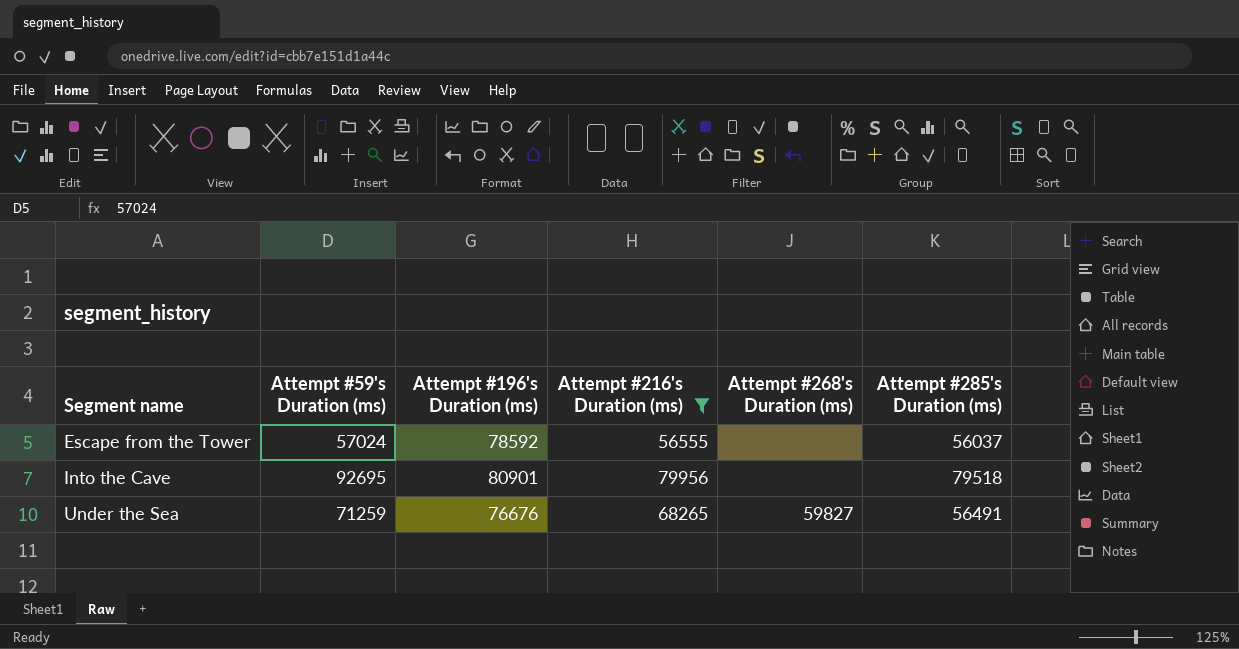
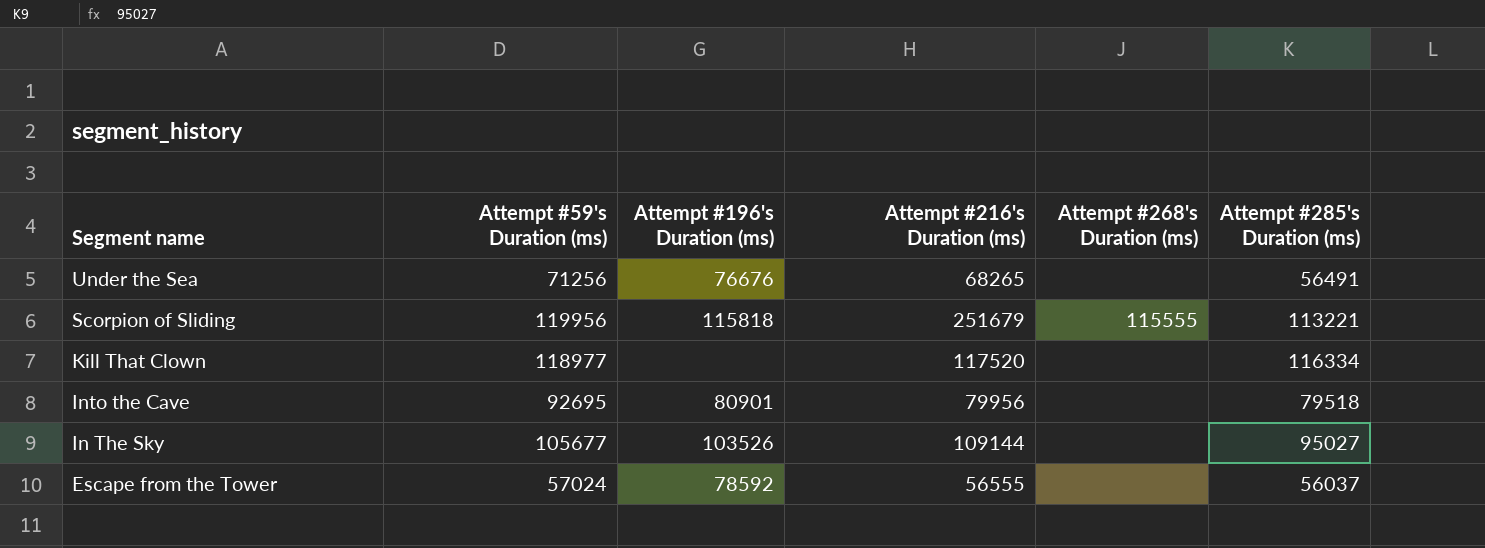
filter: Attempt #216's Duration (ms) <= 79956 -> none
row order: Segment name ascending -> Segment name descending
Under the Sea | Attempt #59's Duration (ms): 71259 -> 71256
Under the Sea | Attempt #268's Duration (ms): 59827 -> none

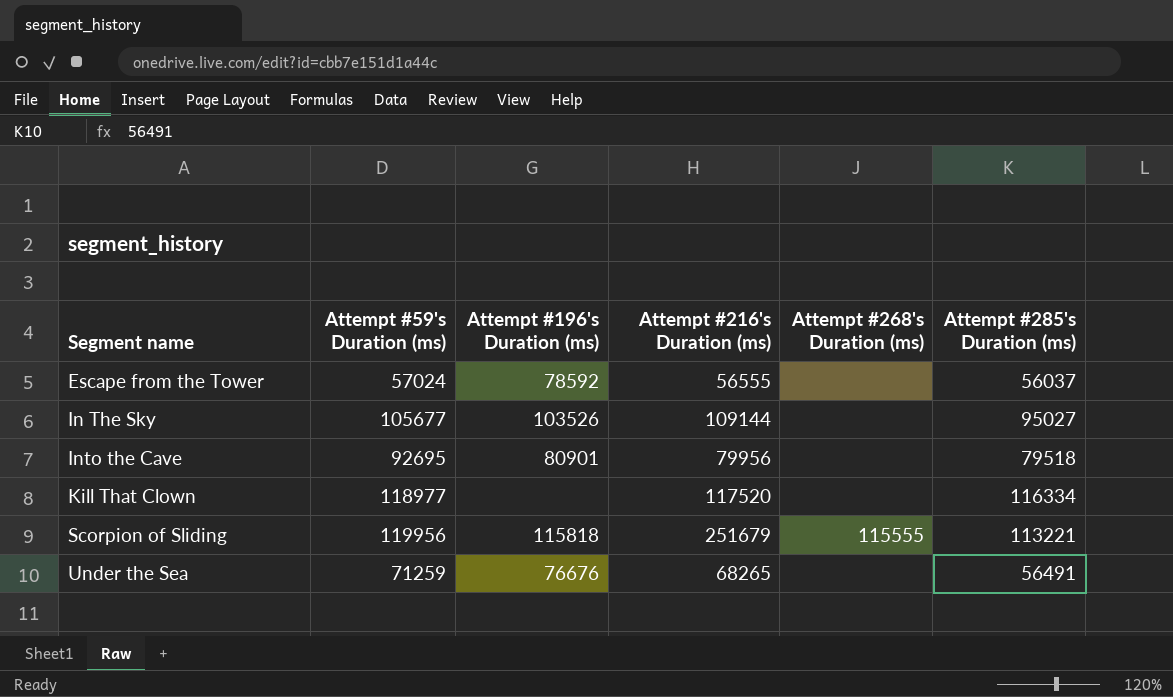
row order: Segment name descending -> Segment name ascending
Under the Sea | Attempt #59's Duration (ms): 71256 -> 71259

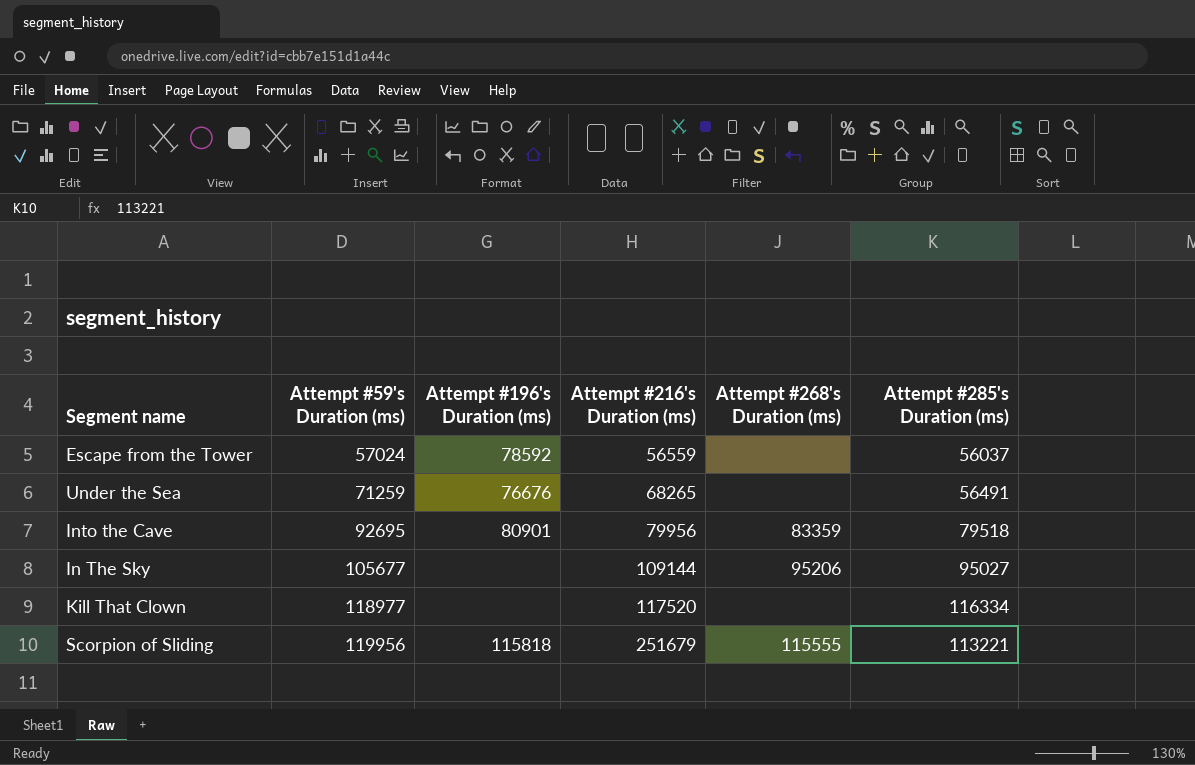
row order: Segment name ascending -> Attempt #59's Duration (ms) ascending
Escape from the Tower | Attempt #216's Duration (ms): 56555 -> 56559
Into the Cave | Attempt #268's Duration (ms): none -> 83359
In The Sky | Attempt #196's Duration (ms): 103526 -> none
In The Sky | Attempt #268's Duration (ms): none -> 95206

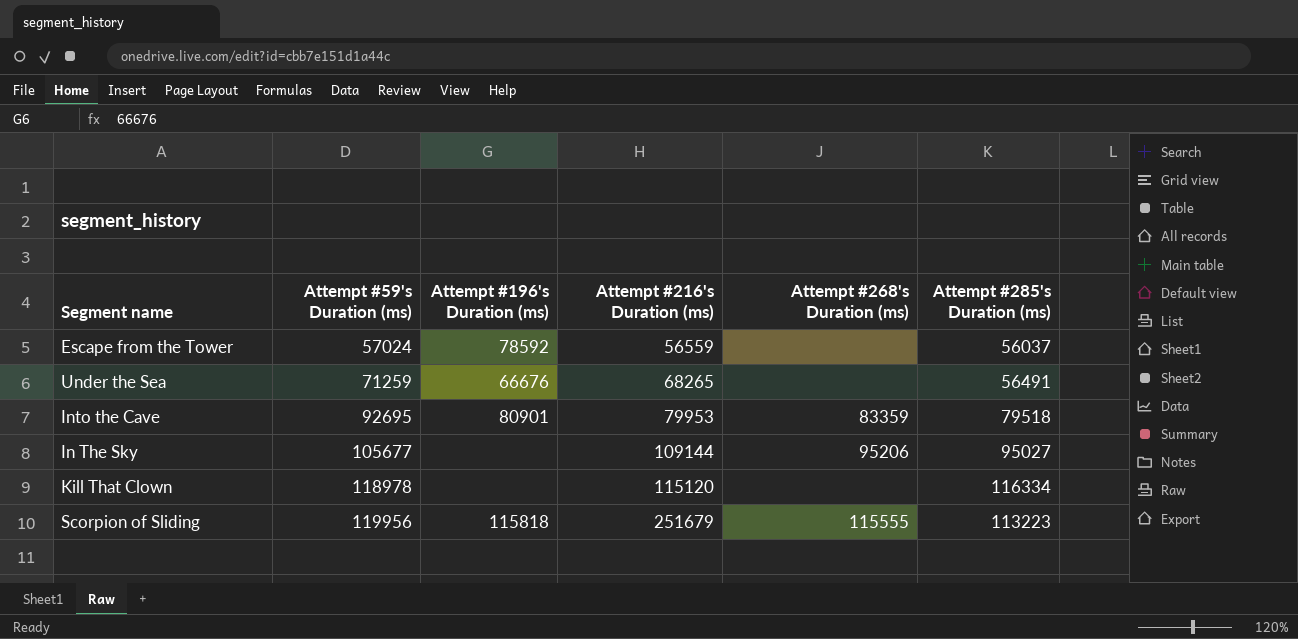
Under the Sea | Attempt #196's Duration (ms): 76676 -> 66676
Into the Cave | Attempt #216's Duration (ms): 79956 -> 79953
Kill That Clown | Attempt #59's Duration (ms): 118977 -> 118978
Kill That Clown | Attempt #216's Duration (ms): 117520 -> 115120
Scorpion of Sliding | Attempt #285's Duration (ms): 113221 -> 113223

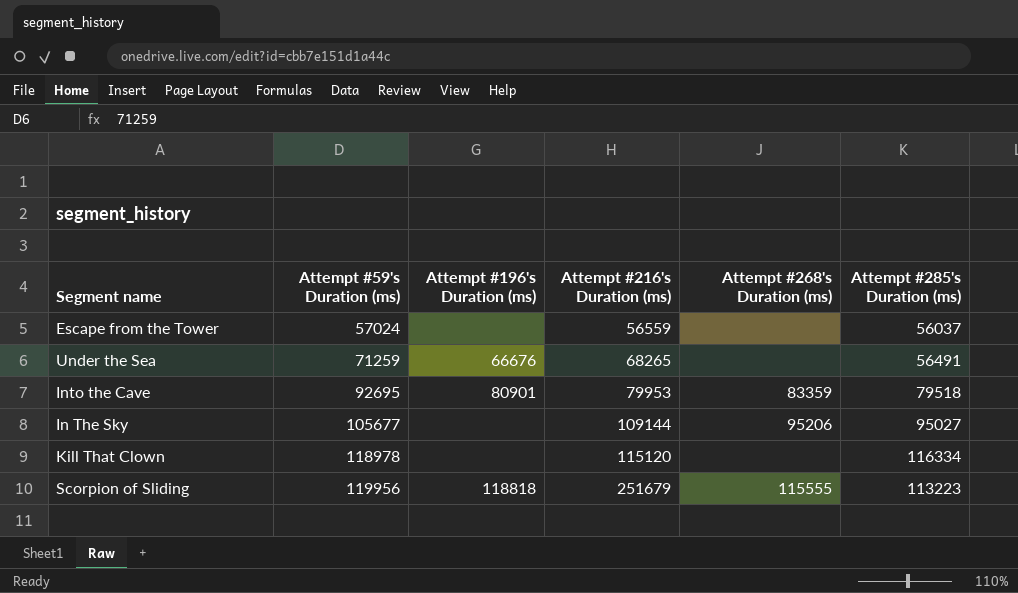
Escape from the Tower | Attempt #196's Duration (ms): 78592 -> none
Scorpion of Sliding | Attempt #196's Duration (ms): 115818 -> 118818

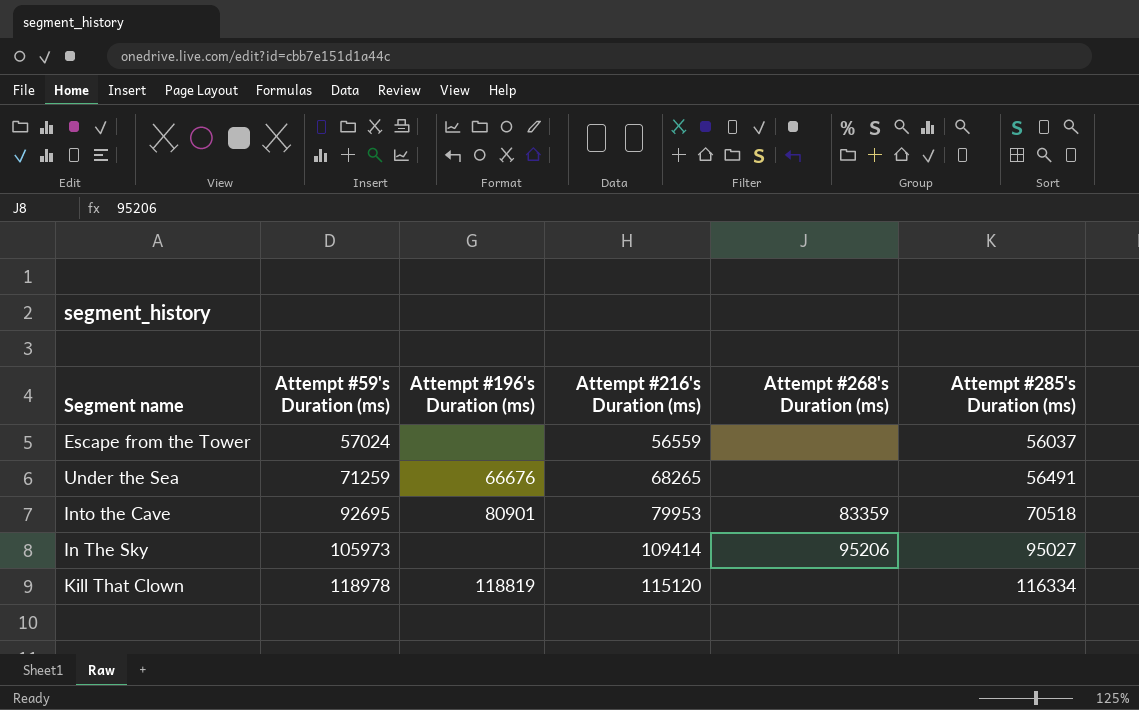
row Scorpion of Sliding: 119956 | 118818 | 251679 | 115555 | 113223 -> none
Into the Cave | Attempt #285's Duration (ms): 79518 -> 70518
In The Sky | Attempt #59's Duration (ms): 105677 -> 105973
In The Sky | Attempt #216's Duration (ms): 109144 -> 109414
Kill That Clown | Attempt #196's Duration (ms): none -> 118819

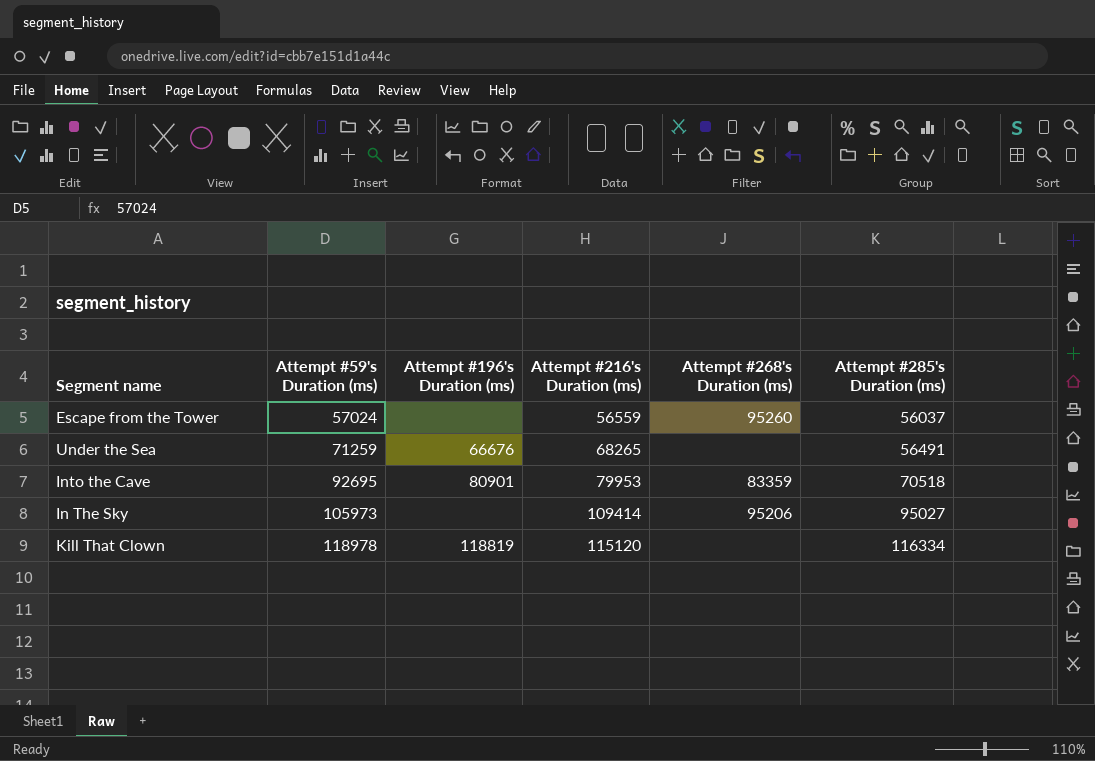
Escape from the Tower | Attempt #268's Duration (ms): none -> 95260

